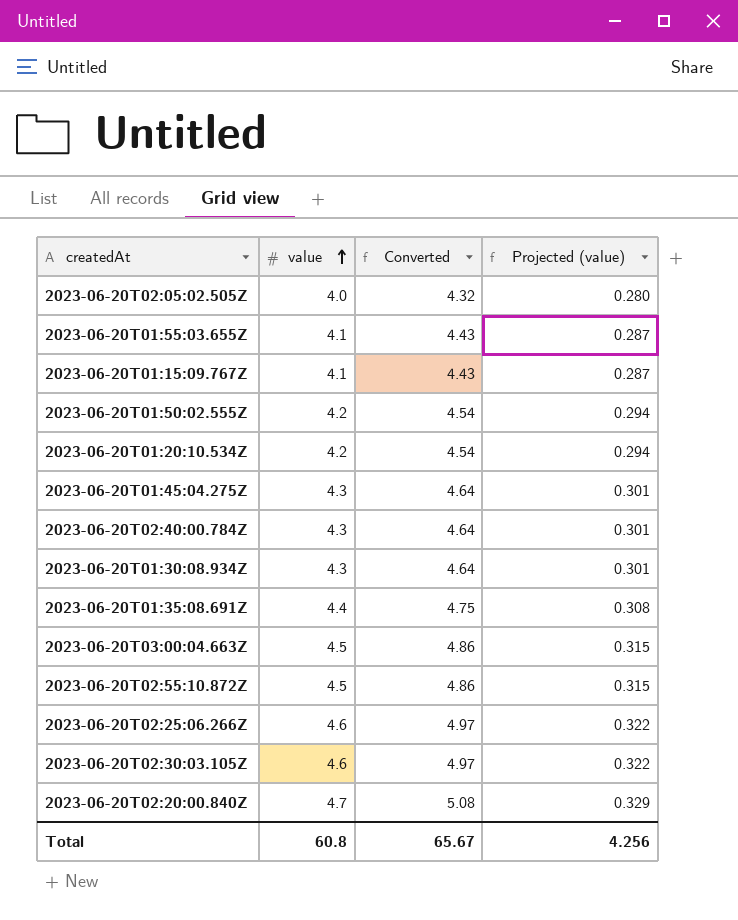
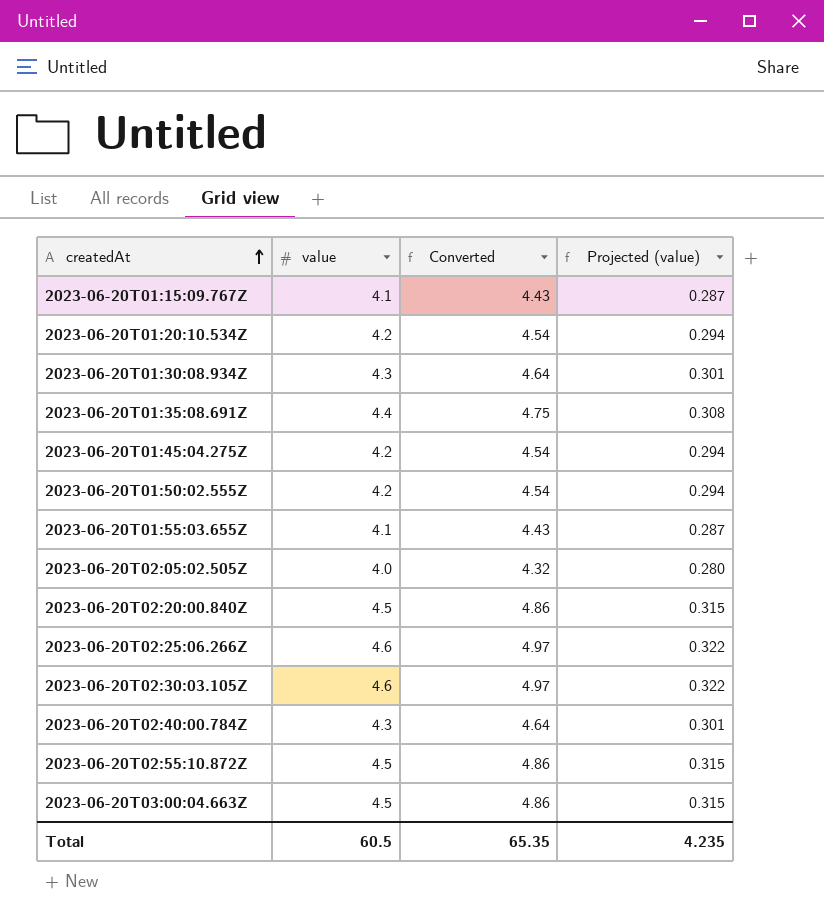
row order: value ascending -> createdAt ascending
2023-06-20T01:45:04.275Z | value: 4.3 -> 4.2
2023-06-20T01:45:04.275Z | Converted: 4.64 -> 4.54
2023-06-20T01:45:04.275Z | Projected (value): 0.301 -> 0.294
2023-06-20T02:20:00.840Z | value: 4.7 -> 4.5
2023-06-20T02:20:00.840Z | Converted: 5.08 -> 4.86
2023-06-20T02:20:00.840Z | Projected (value): 0.329 -> 0.315
Total | value: 60.8 -> 60.5
Total | Converted: 65.67 -> 65.35
Total | Projected (value): 4.256 -> 4.235

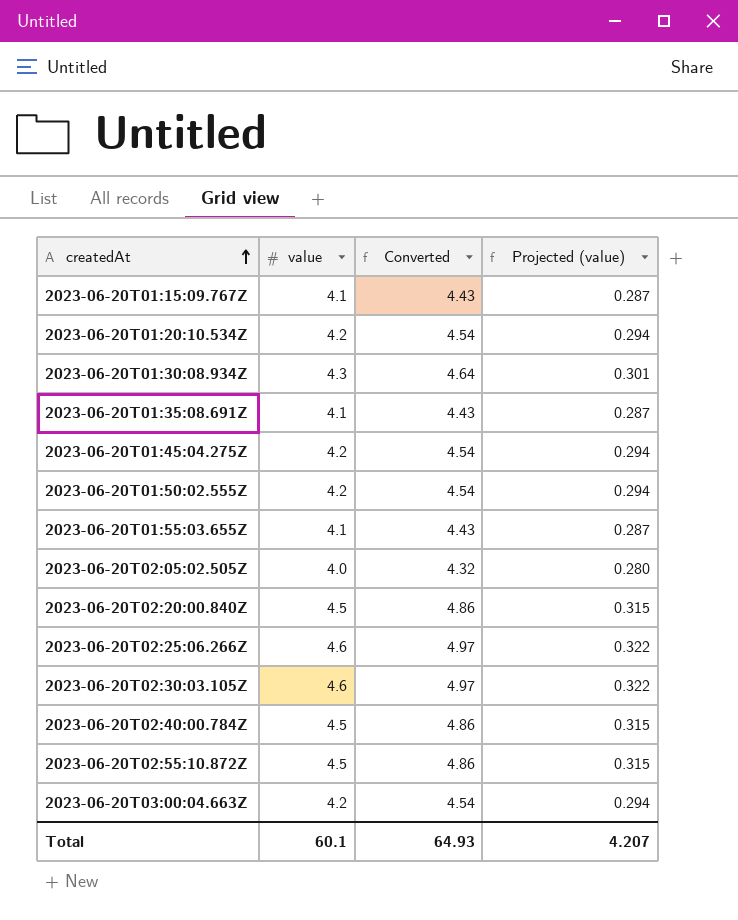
2023-06-20T01:35:08.691Z | value: 4.4 -> 4.1
2023-06-20T01:35:08.691Z | Converted: 4.75 -> 4.43
2023-06-20T01:35:08.691Z | Projected (value): 0.308 -> 0.287
2023-06-20T02:40:00.784Z | value: 4.3 -> 4.5
2023-06-20T02:40:00.784Z | Converted: 4.64 -> 4.86
2023-06-20T02:40:00.784Z | Projected (value): 0.301 -> 0.315
2023-06-20T03:00:04.663Z | value: 4.5 -> 4.2
2023-06-20T03:00:04.663Z | Converted: 4.86 -> 4.54
2023-06-20T03:00:04.663Z | Projected (value): 0.315 -> 0.294
Total | value: 60.5 -> 60.1
Total | Converted: 65.35 -> 64.93
Total | Projected (value): 4.235 -> 4.207

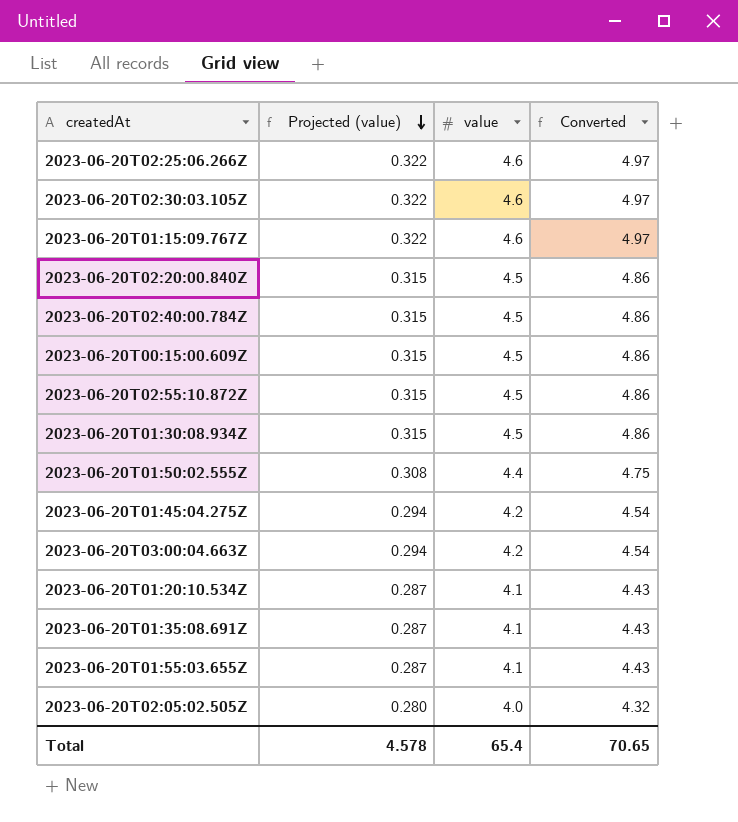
row order: createdAt ascending -> Projected (value) descending
column Projected (value) | position: 4 -> 2
2023-06-20T01:15:09.767Z | Projected (value): 0.287 -> 0.322
2023-06-20T01:15:09.767Z | value: 4.1 -> 4.6
2023-06-20T01:15:09.767Z | Converted: 4.43 -> 4.97
row 2023-06-20T00:15:00.609Z: none -> 0.315 | 4.5 | 4.86
2023-06-20T01:30:08.934Z | Projected (value): 0.301 -> 0.315
2023-06-20T01:30:08.934Z | value: 4.3 -> 4.5
2023-06-20T01:30:08.934Z | Converted: 4.64 -> 4.86
2023-06-20T01:50:02.555Z | Projected (value): 0.294 -> 0.308
2023-06-20T01:50:02.555Z | value: 4.2 -> 4.4
2023-06-20T01:50:02.555Z | Converted: 4.54 -> 4.75
2023-06-20T01:20:10.534Z | Projected (value): 0.294 -> 0.287
2023-06-20T01:20:10.534Z | value: 4.2 -> 4.1
2023-06-20T01:20:10.534Z | Converted: 4.54 -> 4.43
Total | Projected (value): 4.207 -> 4.578
Total | value: 60.1 -> 65.4
Total | Converted: 64.93 -> 70.65

